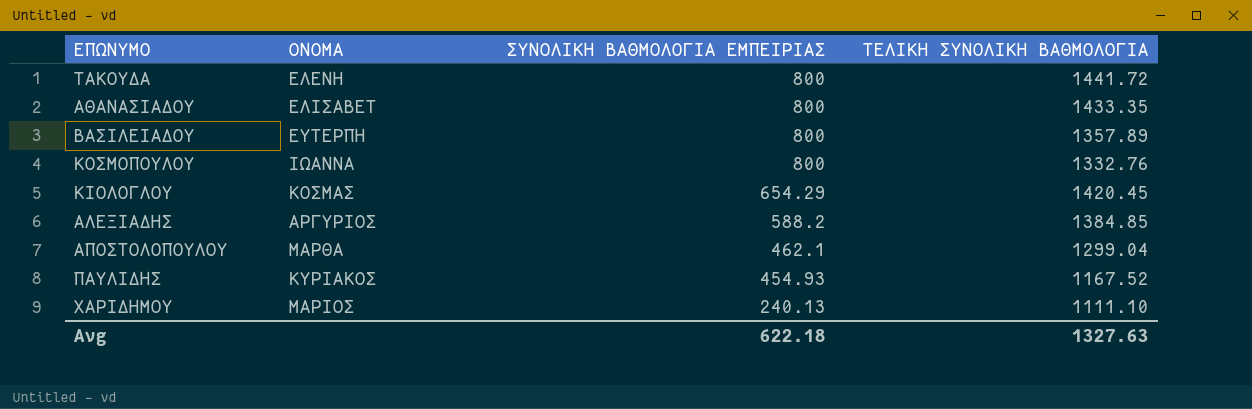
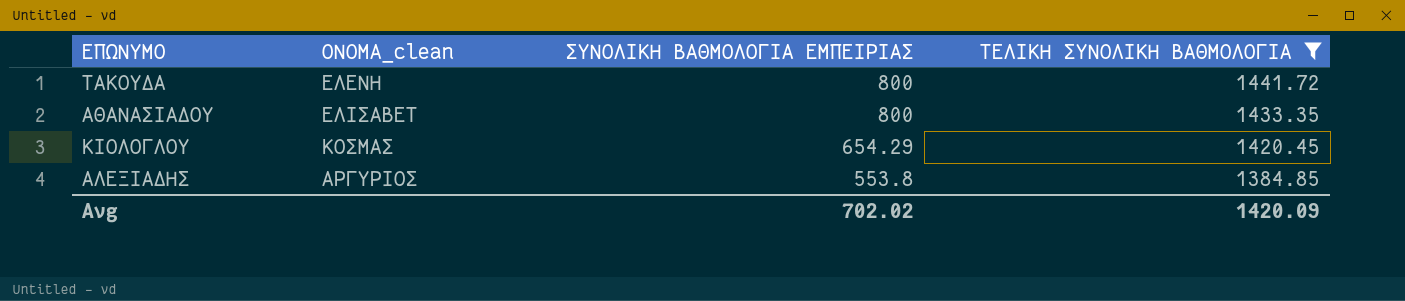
filter: none -> ΤΕΛΙΚΗ ΣΥΝΟΛΙΚΗ ΒΑΘΜΟΛΟΓΙΑ >= 1384.85
column name: ΟΝΟΜΑ -> ΟΝΟΜΑ_clean
ΑΛΕΞΙΑΔΗΣ | ΣΥΝΟΛΙΚΗ ΒΑΘΜΟΛΟΓΙΑ ΕΜΠΕΙΡΙΑΣ: 588.2 -> 553.8
Avg | ΣΥΝΟΛΙΚΗ ΒΑΘΜΟΛΟΓΙΑ ΕΜΠΕΙΡΙΑΣ: 622.18 -> 702.02
Avg | ΤΕΛΙΚΗ ΣΥΝΟΛΙΚΗ ΒΑΘΜΟΛΟΓΙΑ: 1327.63 -> 1420.09

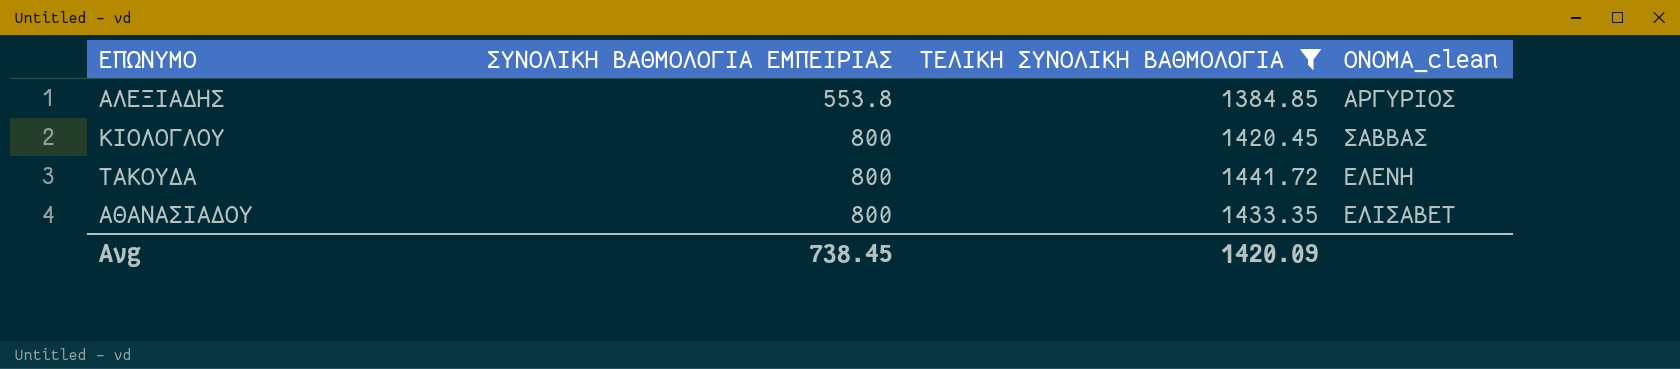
row order: ΣΥΝΟΛΙΚΗ ΒΑΘΜΟΛΟΓΙΑ ΕΜΠΕΙΡΙΑΣ descending -> ΣΥΝΟΛΙΚΗ ΒΑΘΜΟΛΟΓΙΑ ΕΜΠΕΙΡΙΑΣ ascending
column ΟΝΟΜΑ_clean | position: 2 -> 4
ΚΙΟΛΟΓΛΟΥ | ΣΥΝΟΛΙΚΗ ΒΑΘΜΟΛΟΓΙΑ ΕΜΠΕΙΡΙΑΣ: 654.29 -> 800
ΚΙΟΛΟΓΛΟΥ | ΟΝΟΜΑ_clean: ΚΟΣΜΑΣ -> ΣΑΒΒΑΣ
Avg | ΣΥΝΟΛΙΚΗ ΒΑΘΜΟΛΟΓΙΑ ΕΜΠΕΙΡΙΑΣ: 702.02 -> 738.45

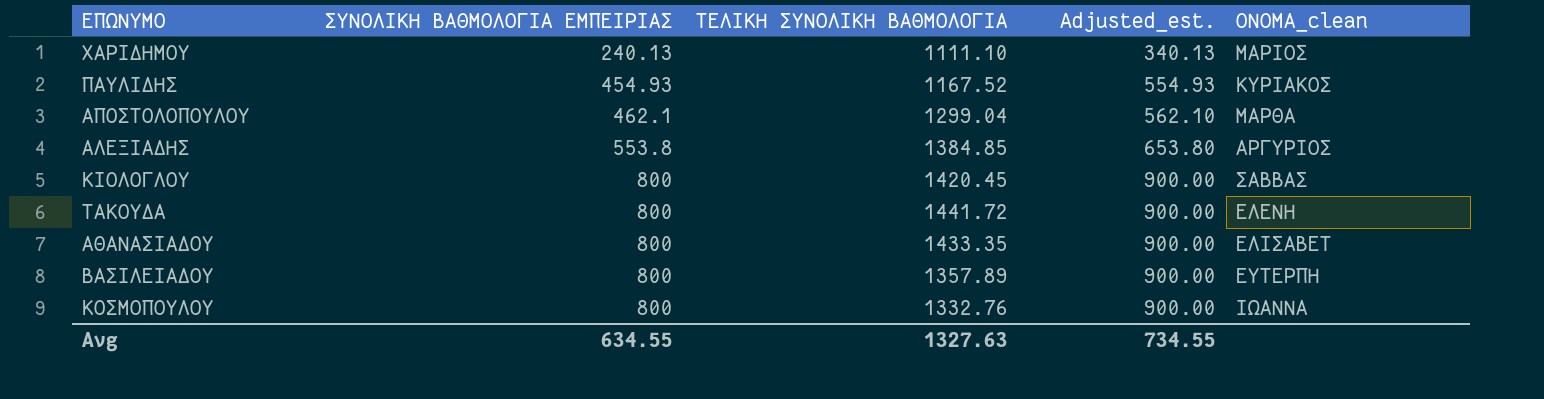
filter: ΤΕΛΙΚΗ ΣΥΝΟΛΙΚΗ ΒΑΘΜΟΛΟΓΙΑ >= 1384.85 -> none
column Adjusted_est. | formula: none -> [ΣΥΝΟΛΙΚΗ ΒΑΘΜΟΛΟΓΙΑ ΕΜΠΕΙΡΙΑΣ] + 100
Avg | ΣΥΝΟΛΙΚΗ ΒΑΘΜΟΛΟΓΙΑ ΕΜΠΕΙΡΙΑΣ: 738.45 -> 634.55
Avg | ΤΕΛΙΚΗ ΣΥΝΟΛΙΚΗ ΒΑΘΜΟΛΟΓΙΑ: 1420.09 -> 1327.63

